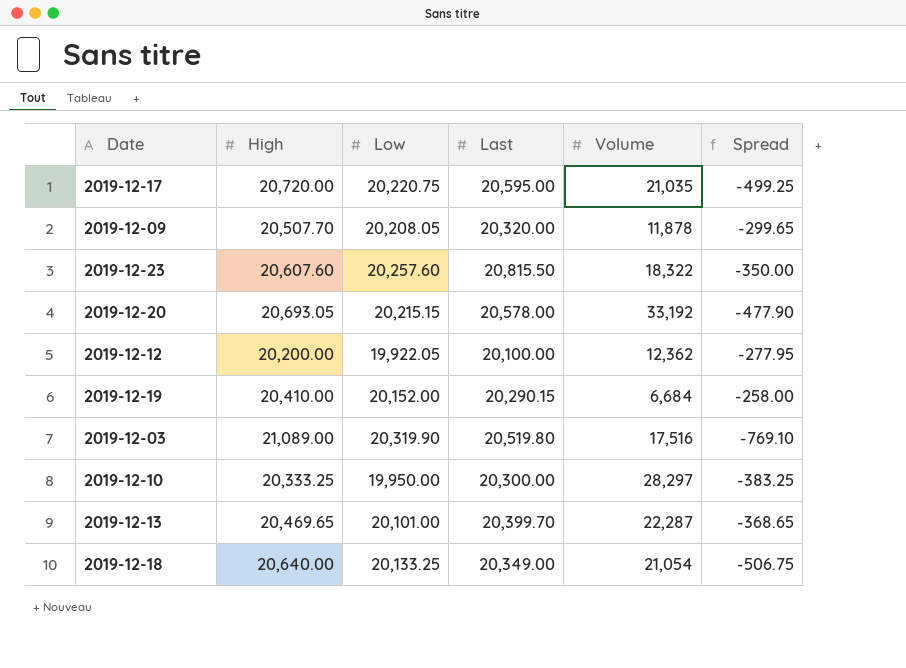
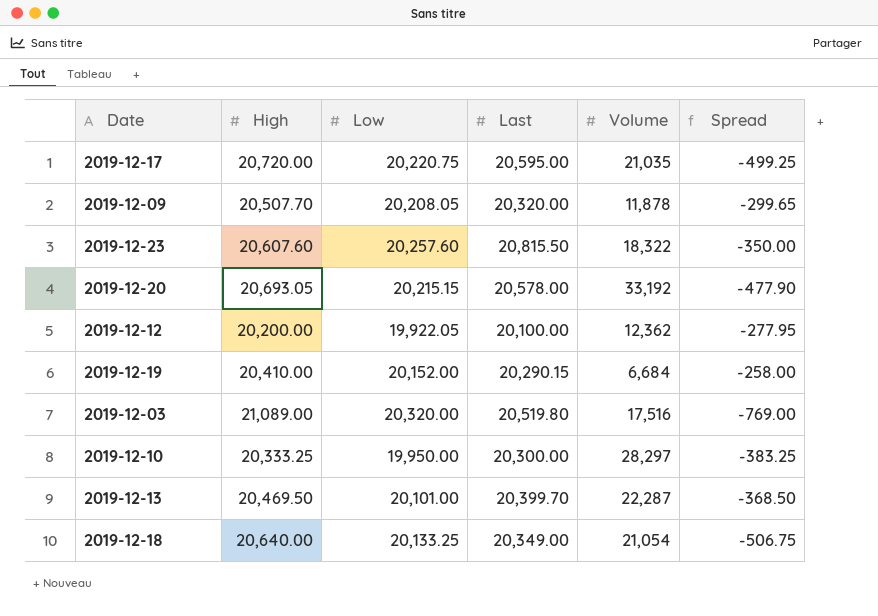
2019-12-03 | Low: 20,319.90 -> 20,320.00
2019-12-03 | Spread: -769.10 -> -769.00
2019-12-13 | High: 20,469.65 -> 20,469.50
2019-12-13 | Spread: -368.65 -> -368.50

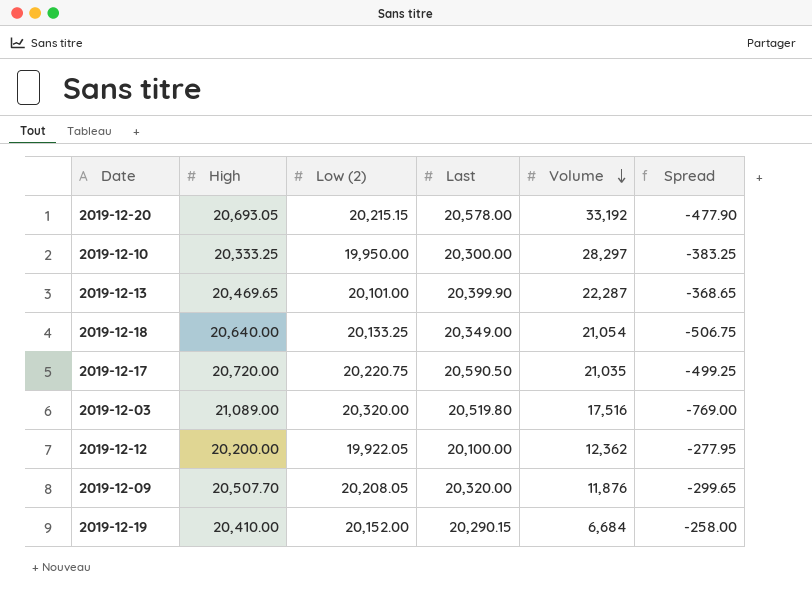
row order: none -> Volume descending
column name: Low -> Low (2)
row 2019-12-23: 20,607.60 | 20,257.60 | 20,815.50 | 18,322 | -350.00 -> none
2019-12-13 | High: 20,469.50 -> 20,469.65
2019-12-13 | Last: 20,399.70 -> 20,399.90
2019-12-13 | Spread: -368.50 -> -368.65
2019-12-17 | Last: 20,595.00 -> 20,590.50
2019-12-09 | Volume: 11,878 -> 11,876

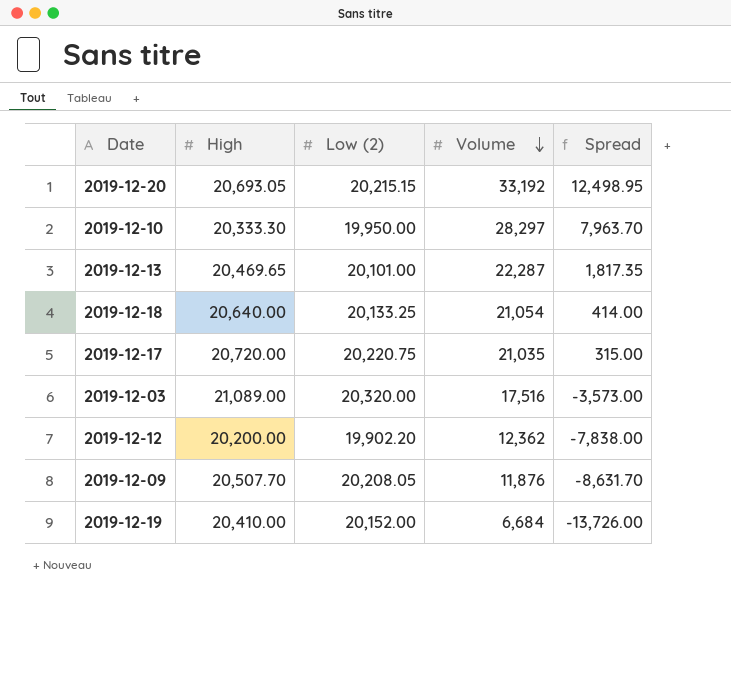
column Last | position: 4 -> none
column Spread | formula: [Low (2)] - [High] -> [Volume] - [High]
2019-12-10 | High: 20,333.25 -> 20,333.30
2019-12-12 | Low (2): 19,922.05 -> 19,902.20

